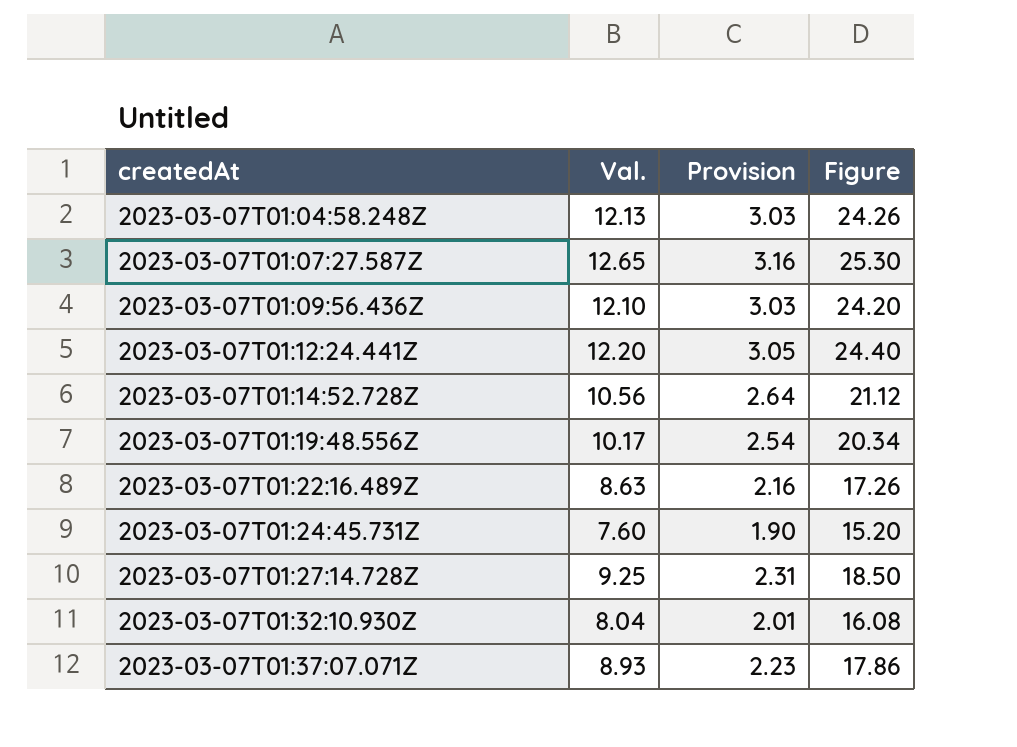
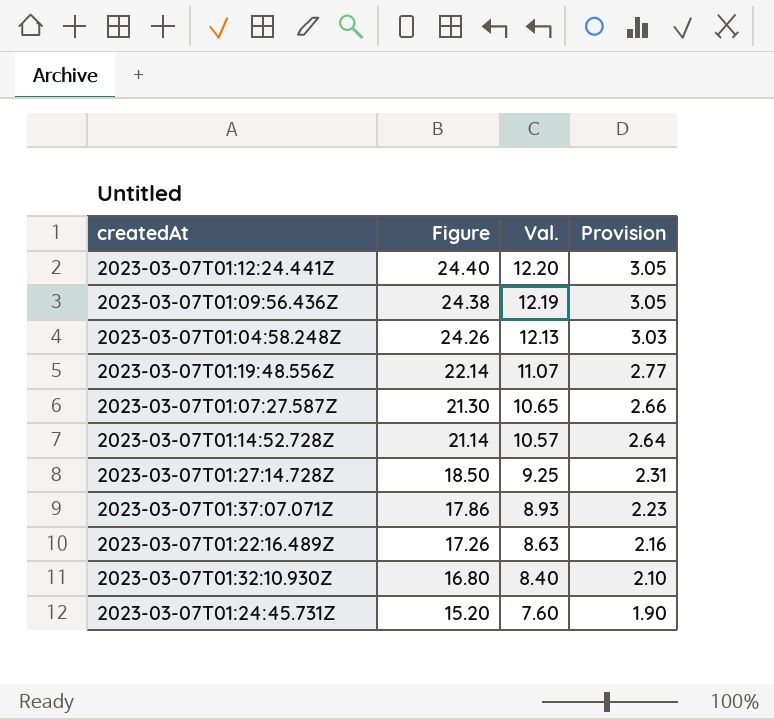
row order: createdAt ascending -> Figure descending
column Figure | position: 4 -> 2
2023-03-07T01:09:56.436Z | Figure: 24.20 -> 24.38
2023-03-07T01:09:56.436Z | Val.: 12.10 -> 12.19
2023-03-07T01:09:56.436Z | Provision: 3.03 -> 3.05
2023-03-07T01:19:48.556Z | Figure: 20.34 -> 22.14
2023-03-07T01:19:48.556Z | Val.: 10.17 -> 11.07
2023-03-07T01:19:48.556Z | Provision: 2.54 -> 2.77
2023-03-07T01:07:27.587Z | Figure: 25.30 -> 21.30
2023-03-07T01:07:27.587Z | Val.: 12.65 -> 10.65
2023-03-07T01:07:27.587Z | Provision: 3.16 -> 2.66
2023-03-07T01:14:52.728Z | Figure: 21.12 -> 21.14
2023-03-07T01:14:52.728Z | Val.: 10.56 -> 10.57
2023-03-07T01:32:10.930Z | Figure: 16.08 -> 16.80
2023-03-07T01:32:10.930Z | Val.: 8.04 -> 8.40
2023-03-07T01:32:10.930Z | Provision: 2.01 -> 2.10

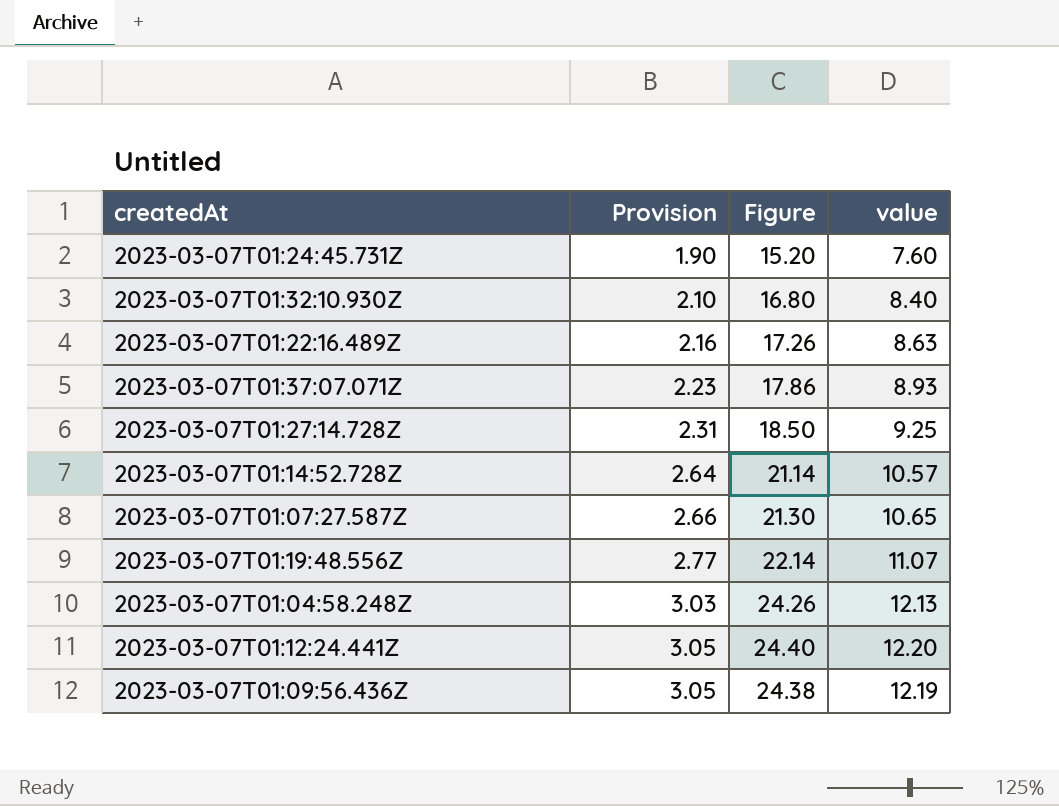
row order: Figure descending -> Provision ascending
column Provision | position: 4 -> 2
column name: Val. -> value

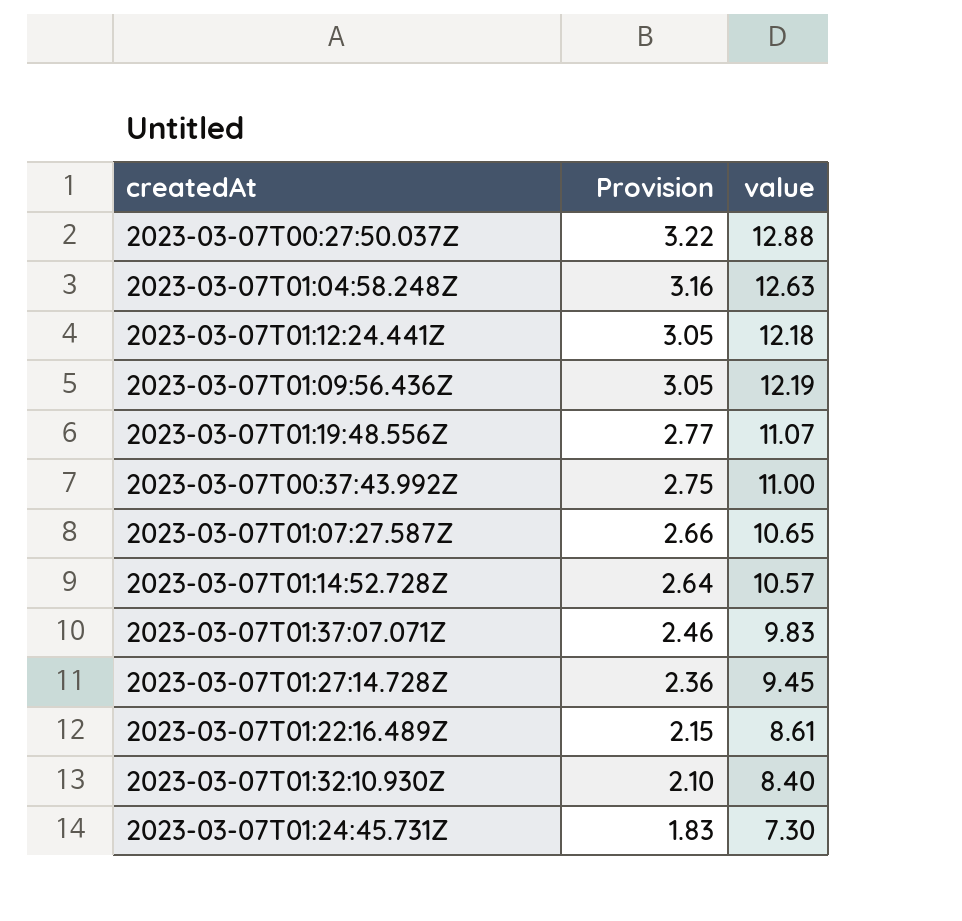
row order: Provision ascending -> Provision descending
column Figure | formula: [value] * 2 -> none
row 2023-03-07T00:27:50.037Z: none -> 3.22 | 12.88
2023-03-07T01:04:58.248Z | Provision: 3.03 -> 3.16
2023-03-07T01:04:58.248Z | value: 12.13 -> 12.63
2023-03-07T01:12:24.441Z | value: 12.20 -> 12.18
row 2023-03-07T00:37:43.992Z: none -> 2.75 | 11.00
2023-03-07T01:37:07.071Z | Provision: 2.23 -> 2.46
2023-03-07T01:37:07.071Z | value: 8.93 -> 9.83
2023-03-07T01:27:14.728Z | Provision: 2.31 -> 2.36
2023-03-07T01:27:14.728Z | value: 9.25 -> 9.45
2023-03-07T01:22:16.489Z | Provision: 2.16 -> 2.15
2023-03-07T01:22:16.489Z | value: 8.63 -> 8.61
2023-03-07T01:24:45.731Z | Provision: 1.90 -> 1.83
2023-03-07T01:24:45.731Z | value: 7.60 -> 7.30

